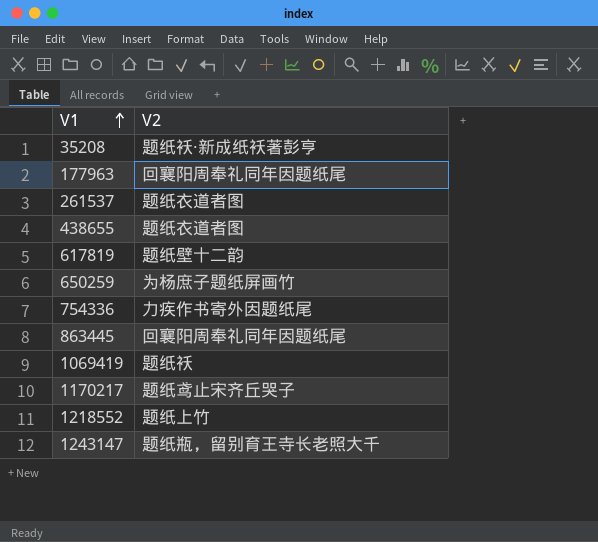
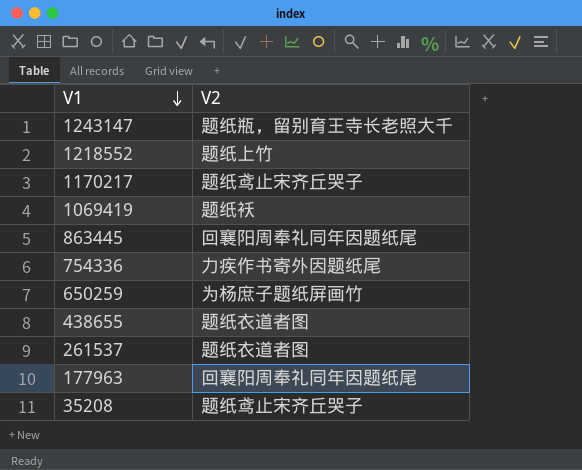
row order: V1 ascending -> V1 descending
row 617819: 题纸壁十二韵 -> none
35208 | V2: 题纸袄·新成纸袄著彭亨 -> 题纸鸢止宋齐丘哭子

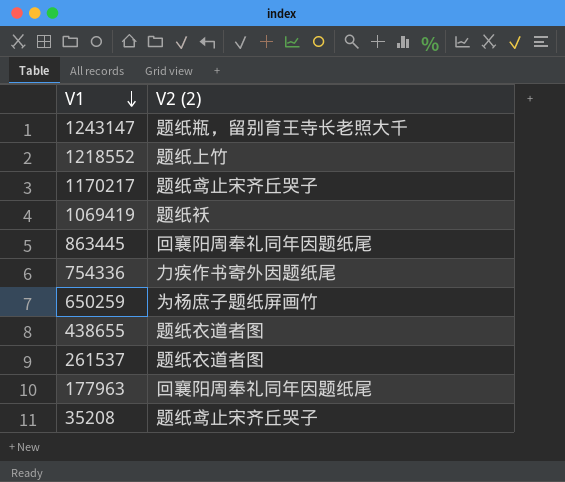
column name: V2 -> V2 (2)

